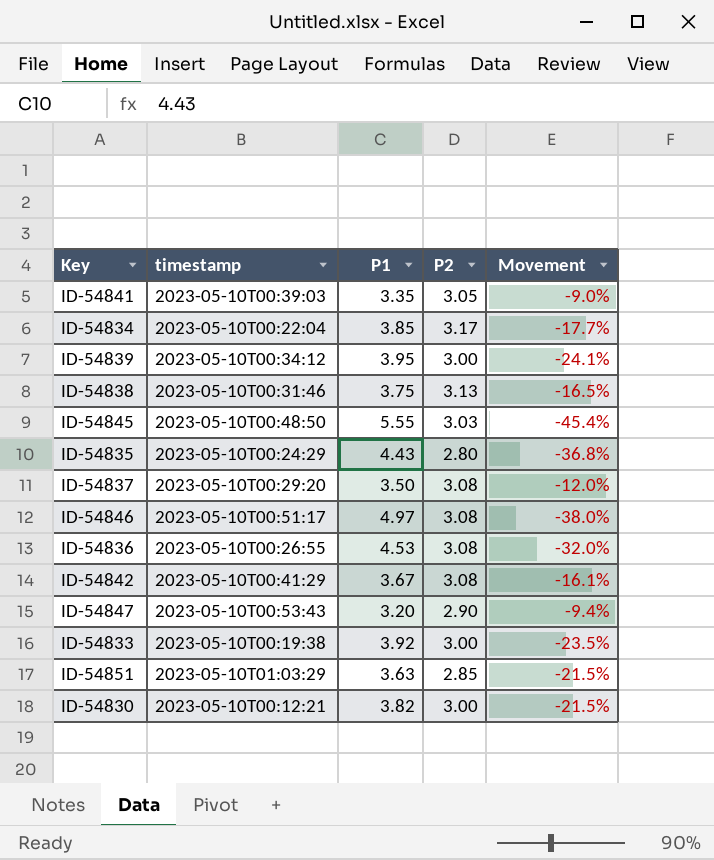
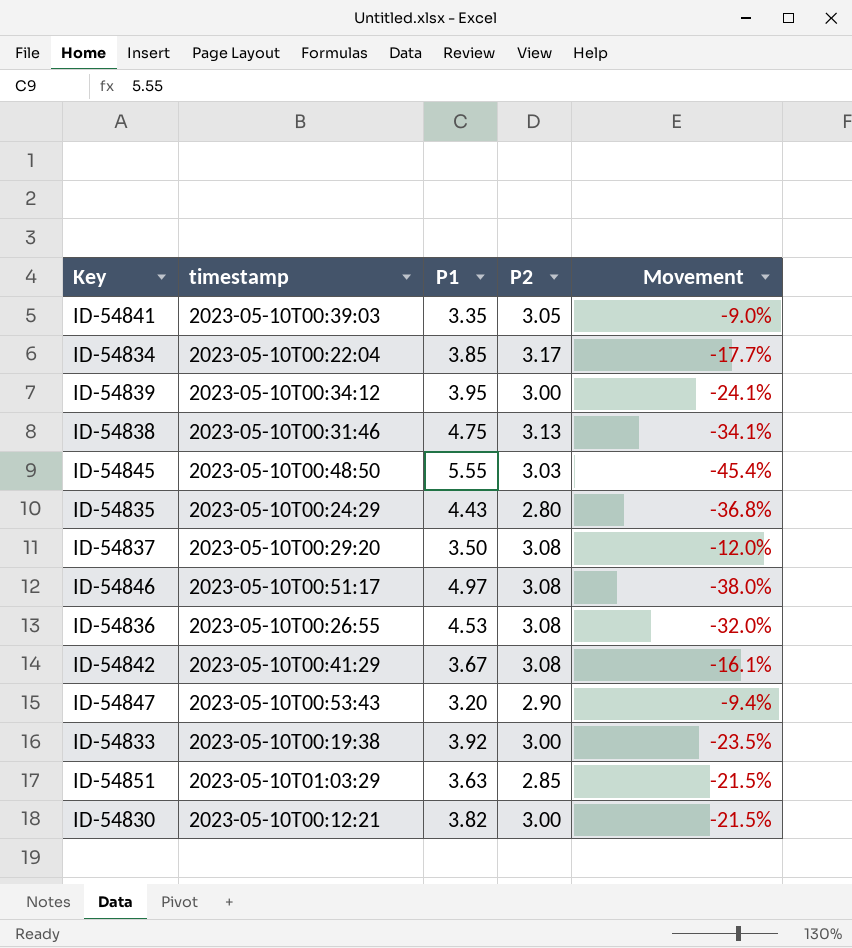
ID-54838 | P1: 3.75 -> 4.75
ID-54838 | Movement: -16.5% -> -34.1%

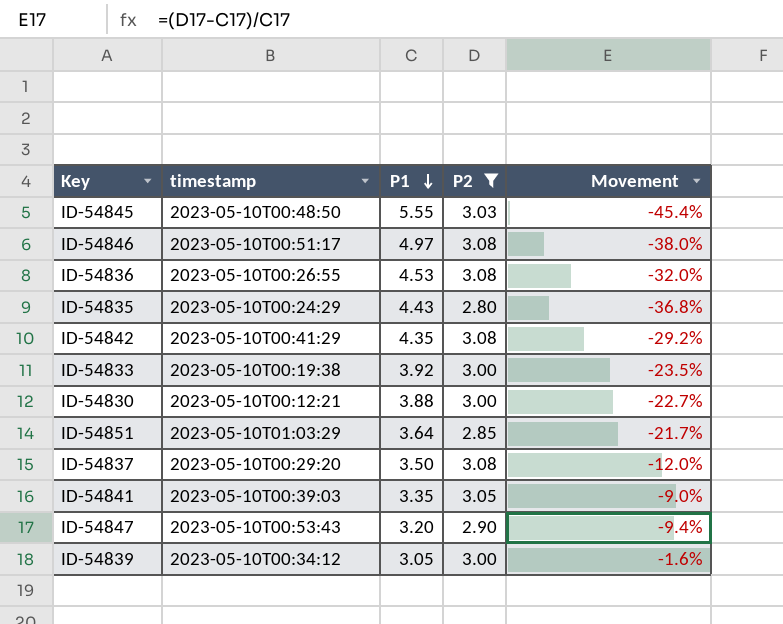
filter: none -> P2 <= 3.08
row order: none -> P1 descending
ID-54842 | P1: 3.67 -> 4.35
ID-54842 | Movement: -16.1% -> -29.2%
ID-54830 | P1: 3.82 -> 3.88
ID-54830 | Movement: -21.5% -> -22.7%
ID-54851 | P1: 3.63 -> 3.64
ID-54851 | Movement: -21.5% -> -21.7%
ID-54839 | P1: 3.95 -> 3.05
ID-54839 | Movement: -24.1% -> -1.6%

